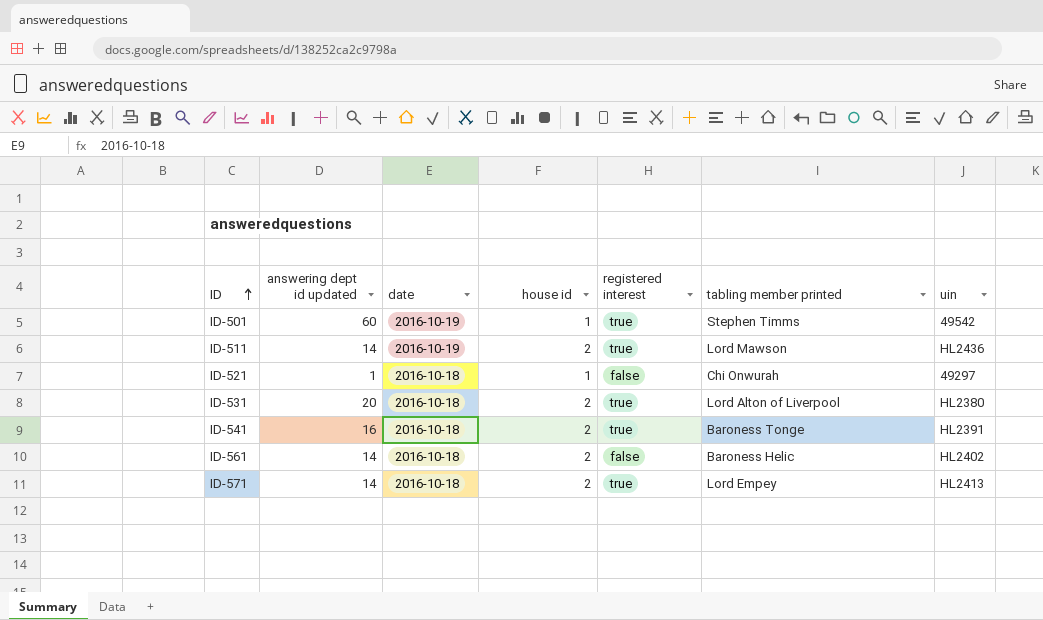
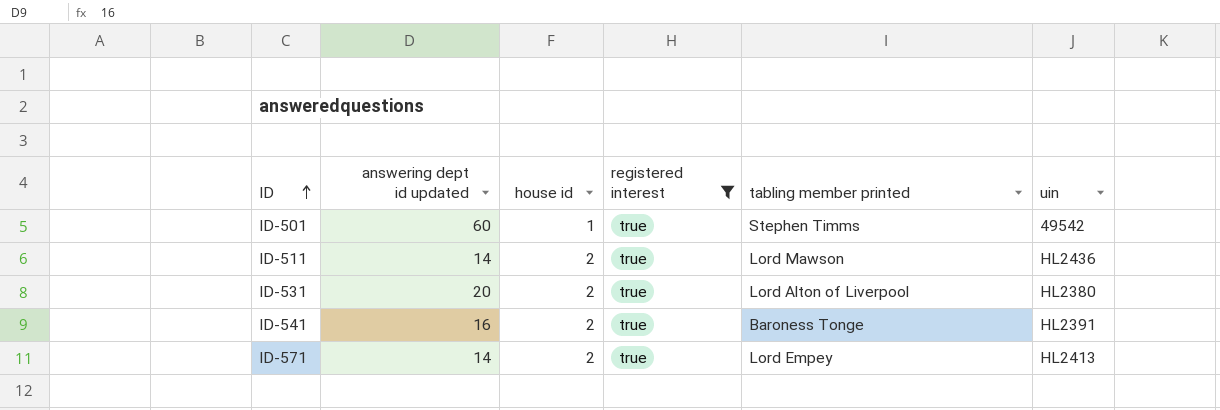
filter: none -> registered interest = true
column date | position: 3 -> none

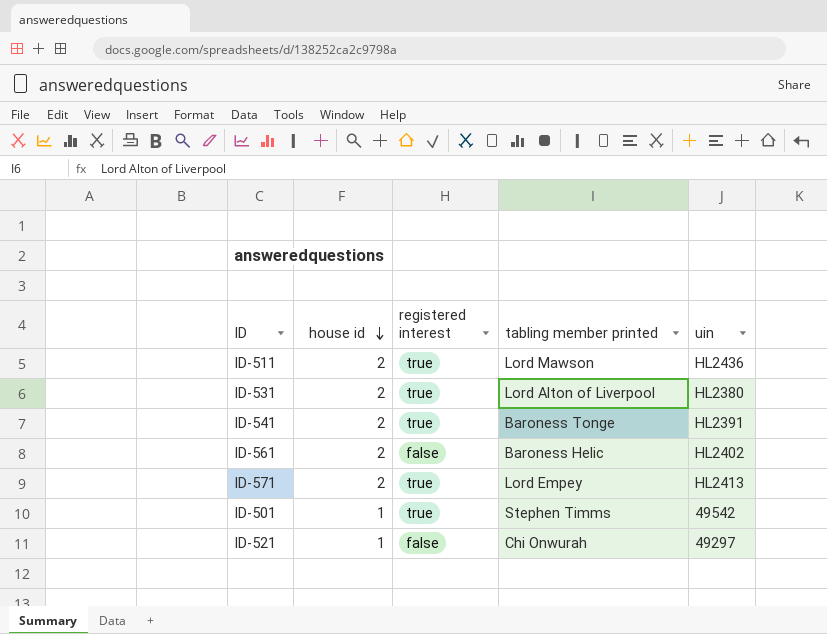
filter: registered interest = true -> none
row order: ID ascending -> house id descending
column answering dept id updated | position: 2 -> none

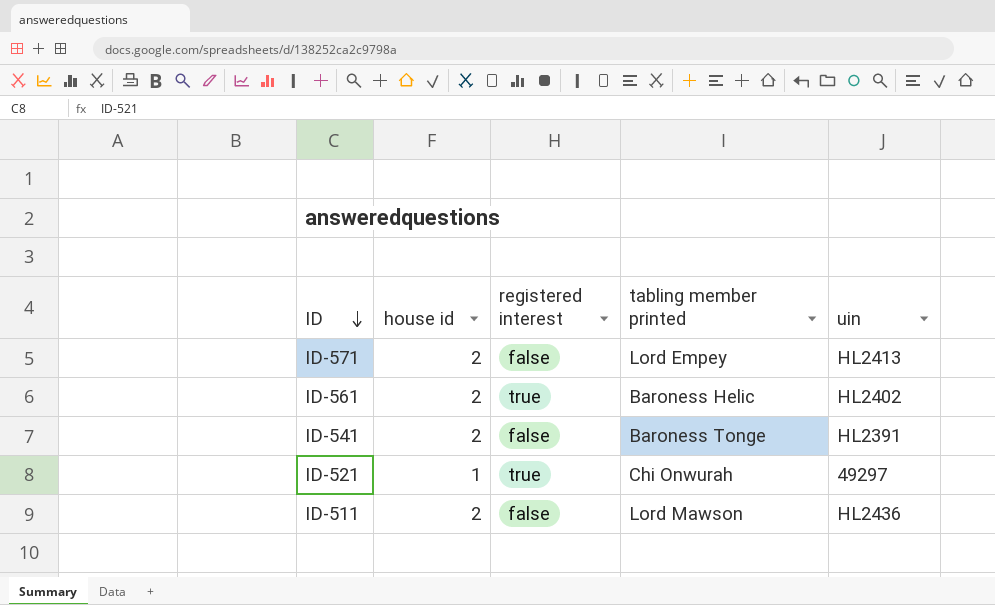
row order: house id descending -> ID descending
row ID-531: 2 | true | Lord Alton of Liverpool | HL2380 -> none
row ID-501: 1 | true | Stephen Timms | 49542 -> none
ID-571 | registered interest: true -> false
ID-561 | registered interest: false -> true
ID-541 | registered interest: true -> false
ID-521 | registered interest: false -> true
ID-511 | registered interest: true -> false

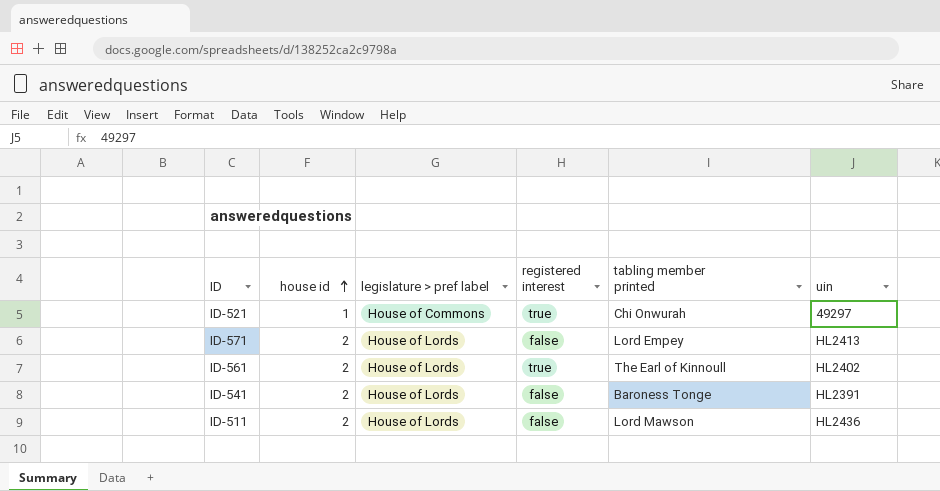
row order: ID descending -> house id ascending
column legislature > pref label | position: none -> 3
ID-561 | tabling member printed: Baroness Helic -> The Earl of Kinnoull

